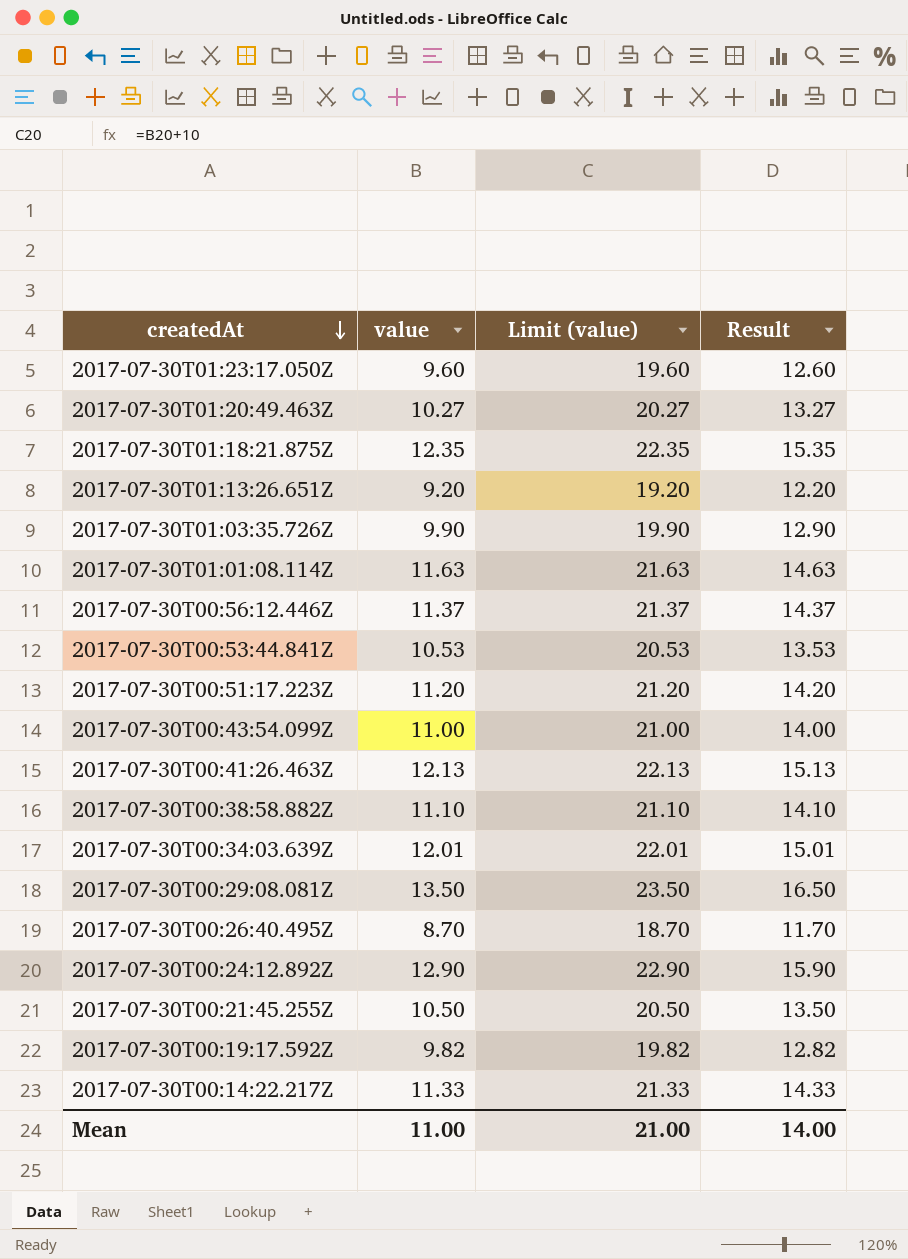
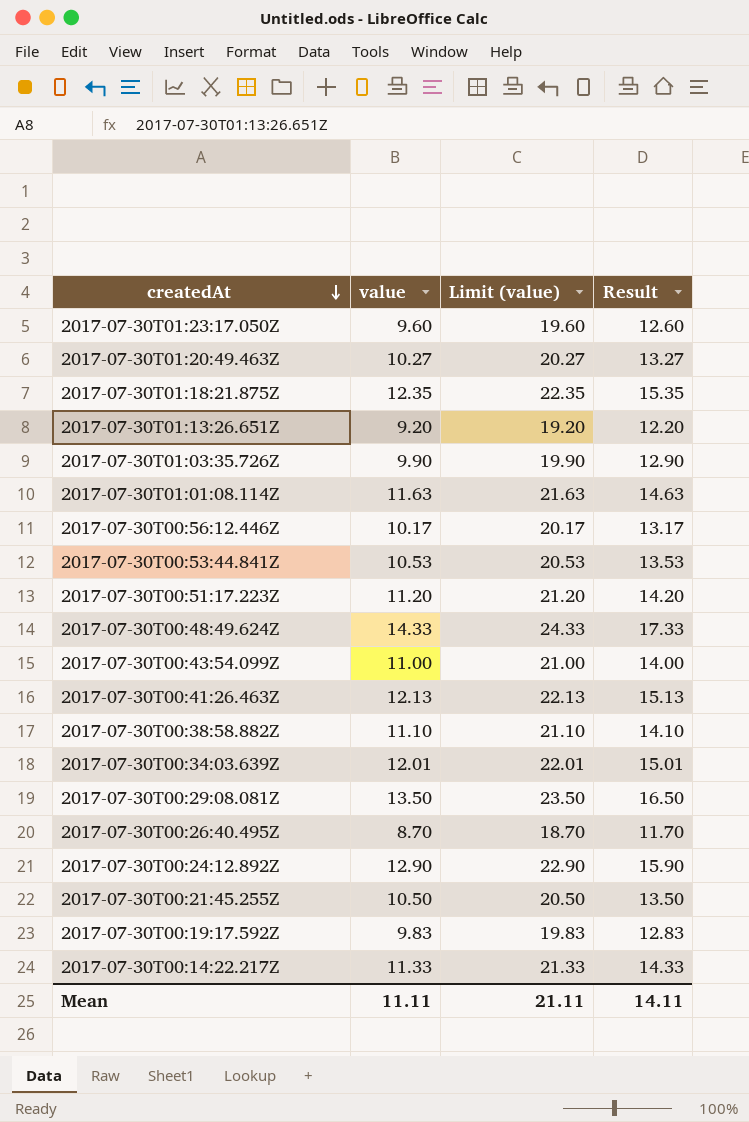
2017-07-30T00:56:12.446Z | value: 11.37 -> 10.17
2017-07-30T00:56:12.446Z | Limit (value): 21.37 -> 20.17
2017-07-30T00:56:12.446Z | Result: 14.37 -> 13.17
row 2017-07-30T00:48:49.624Z: none -> 14.33 | 24.33 | 17.33
2017-07-30T00:19:17.592Z | value: 9.82 -> 9.83
2017-07-30T00:19:17.592Z | Limit (value): 19.82 -> 19.83
2017-07-30T00:19:17.592Z | Result: 12.82 -> 12.83
Mean | value: 11.00 -> 11.11
Mean | Limit (value): 21.00 -> 21.11
Mean | Result: 14.00 -> 14.11

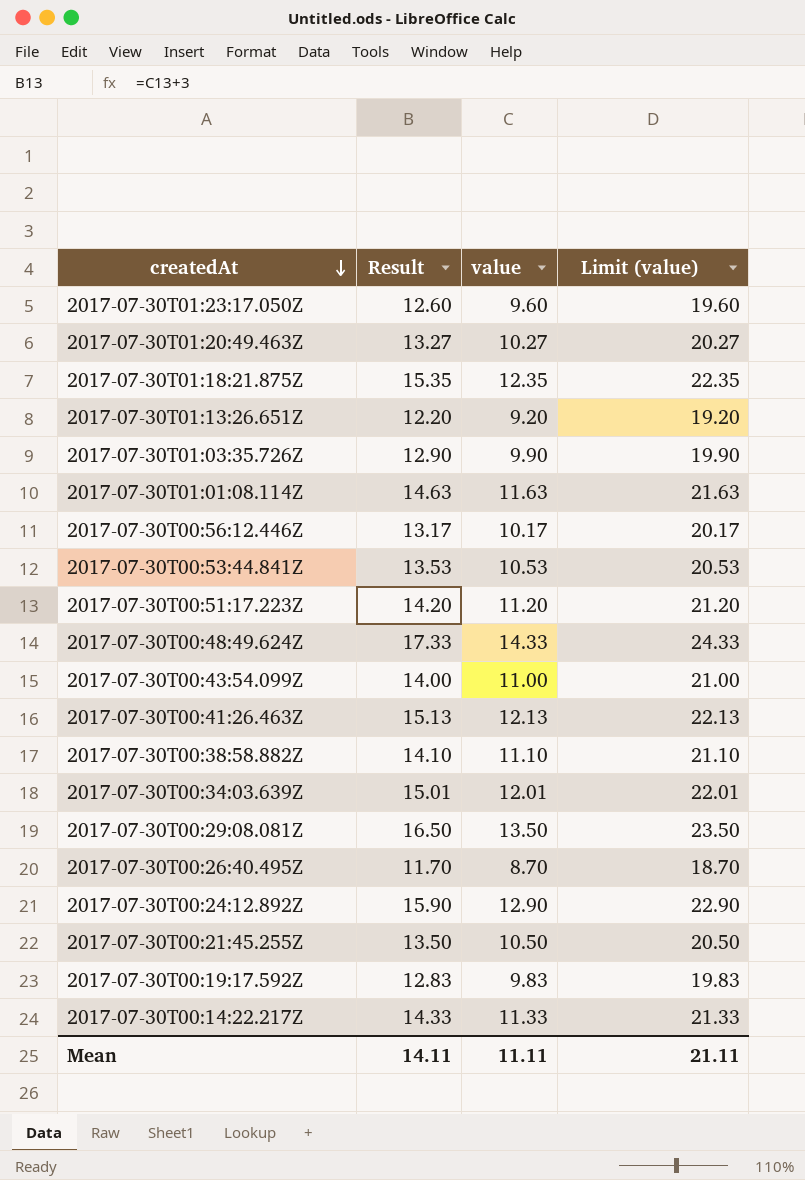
column Result | position: 4 -> 2

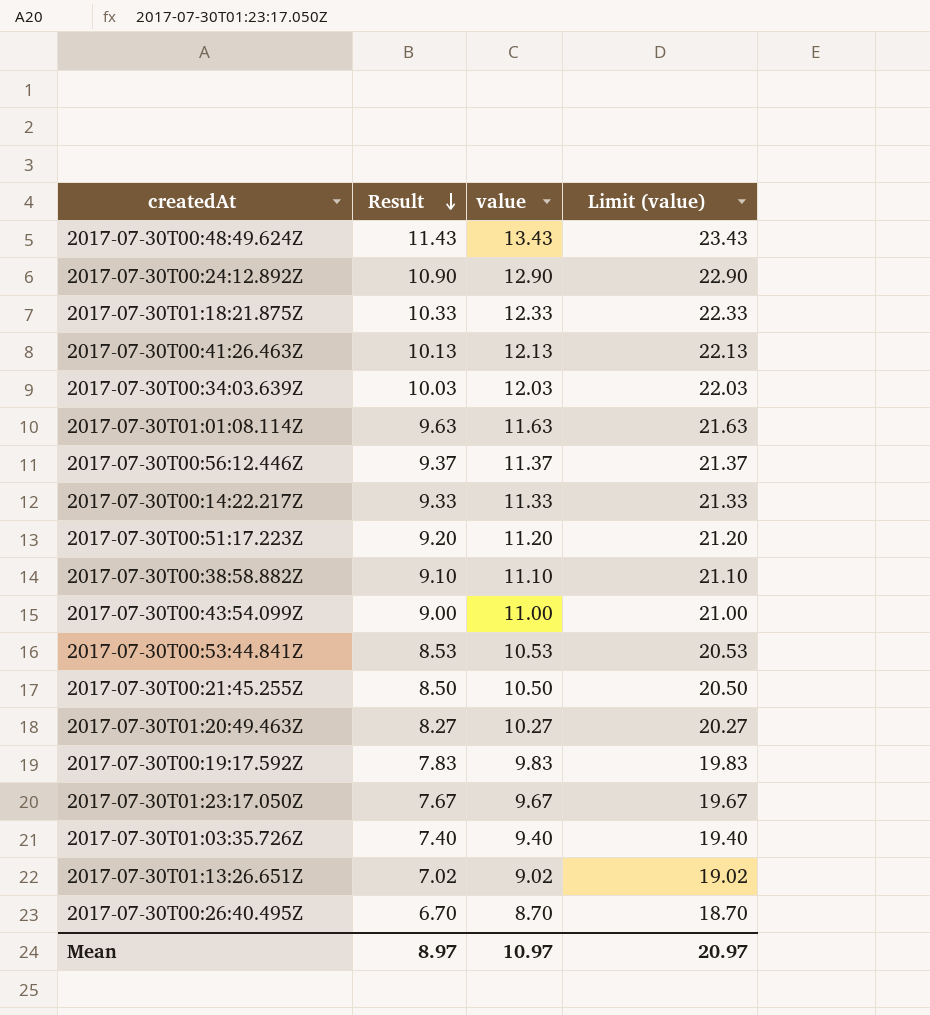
row order: createdAt descending -> Result descending
column Result | formula: [value] + 3 -> [value] - 2
row 2017-07-30T00:29:08.081Z: 16.50 | 13.50 | 23.50 -> none
2017-07-30T00:48:49.624Z | value: 14.33 -> 13.43
2017-07-30T00:48:49.624Z | Limit (value): 24.33 -> 23.43
2017-07-30T01:18:21.875Z | value: 12.35 -> 12.33
2017-07-30T01:18:21.875Z | Limit (value): 22.35 -> 22.33
2017-07-30T00:34:03.639Z | value: 12.01 -> 12.03
2017-07-30T00:34:03.639Z | Limit (value): 22.01 -> 22.03
2017-07-30T00:56:12.446Z | value: 10.17 -> 11.37
2017-07-30T00:56:12.446Z | Limit (value): 20.17 -> 21.37
2017-07-30T01:23:17.050Z | value: 9.60 -> 9.67
2017-07-30T01:23:17.050Z | Limit (value): 19.60 -> 19.67
2017-07-30T01:03:35.726Z | value: 9.90 -> 9.40
2017-07-30T01:03:35.726Z | Limit (value): 19.90 -> 19.40
2017-07-30T01:13:26.651Z | value: 9.20 -> 9.02
2017-07-30T01:13:26.651Z | Limit (value): 19.20 -> 19.02
Mean | Result: 14.11 -> 8.97
Mean | value: 11.11 -> 10.97
Mean | Limit (value): 21.11 -> 20.97

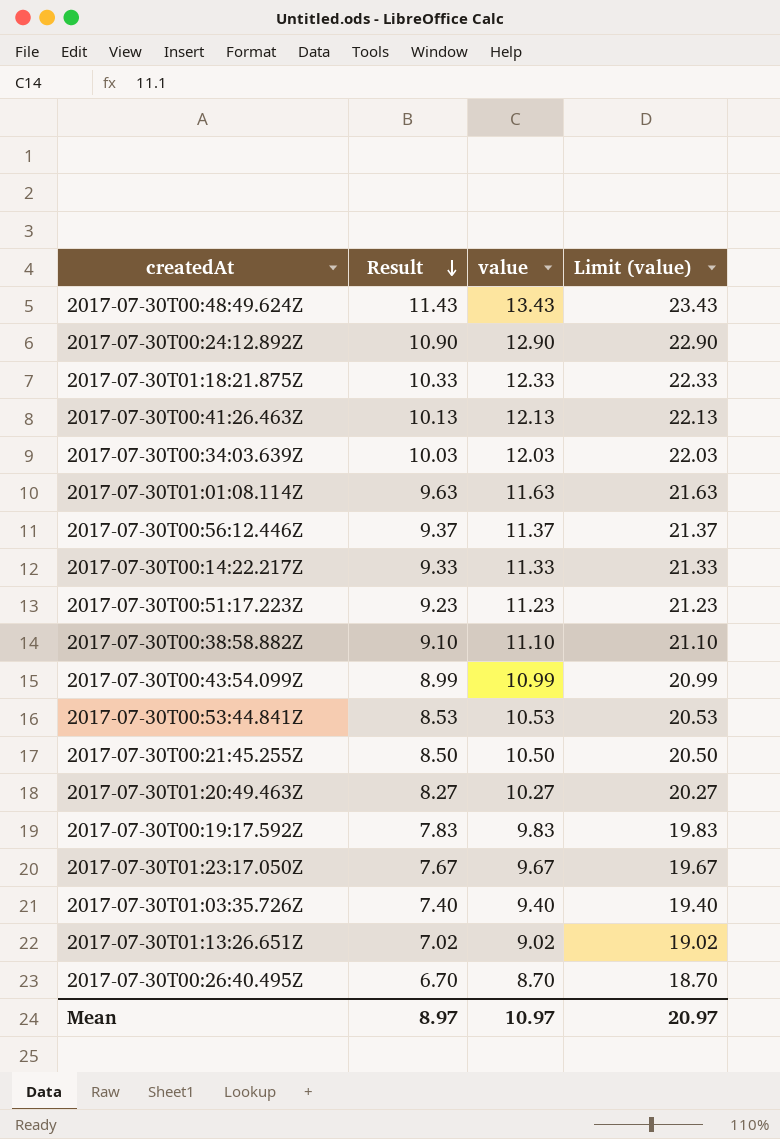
2017-07-30T00:51:17.223Z | Result: 9.20 -> 9.23
2017-07-30T00:51:17.223Z | value: 11.20 -> 11.23
2017-07-30T00:51:17.223Z | Limit (value): 21.20 -> 21.23
2017-07-30T00:43:54.099Z | Result: 9.00 -> 8.99
2017-07-30T00:43:54.099Z | value: 11.00 -> 10.99
2017-07-30T00:43:54.099Z | Limit (value): 21.00 -> 20.99

